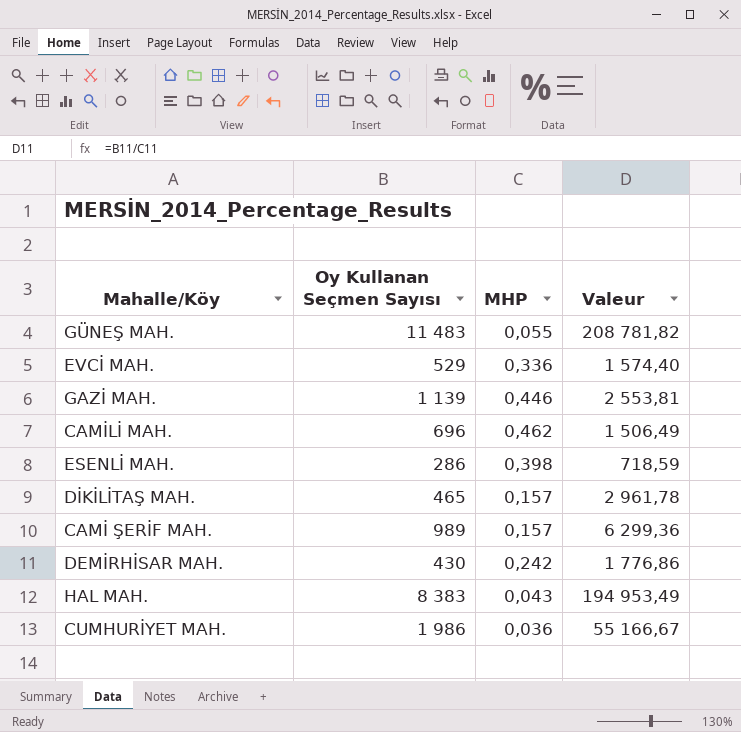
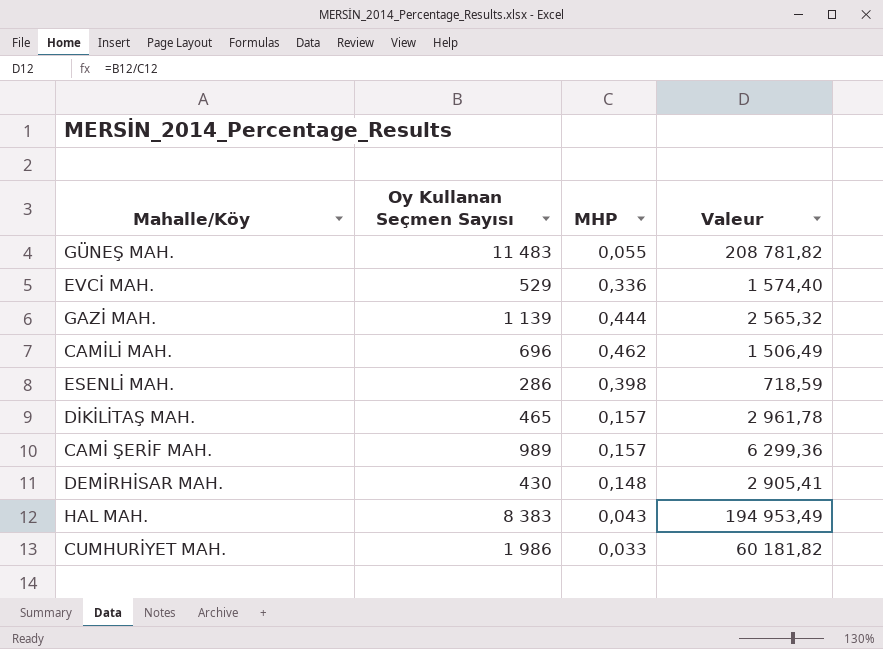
GAZİ MAH. | MHP: 0,446 -> 0,444
GAZİ MAH. | Valeur: 2 553,81 -> 2 565,32
DEMİRHİSAR MAH. | MHP: 0,242 -> 0,148
DEMİRHİSAR MAH. | Valeur: 1 776,86 -> 2 905,41
CUMHURİYET MAH. | MHP: 0,036 -> 0,033
CUMHURİYET MAH. | Valeur: 55 166,67 -> 60 181,82

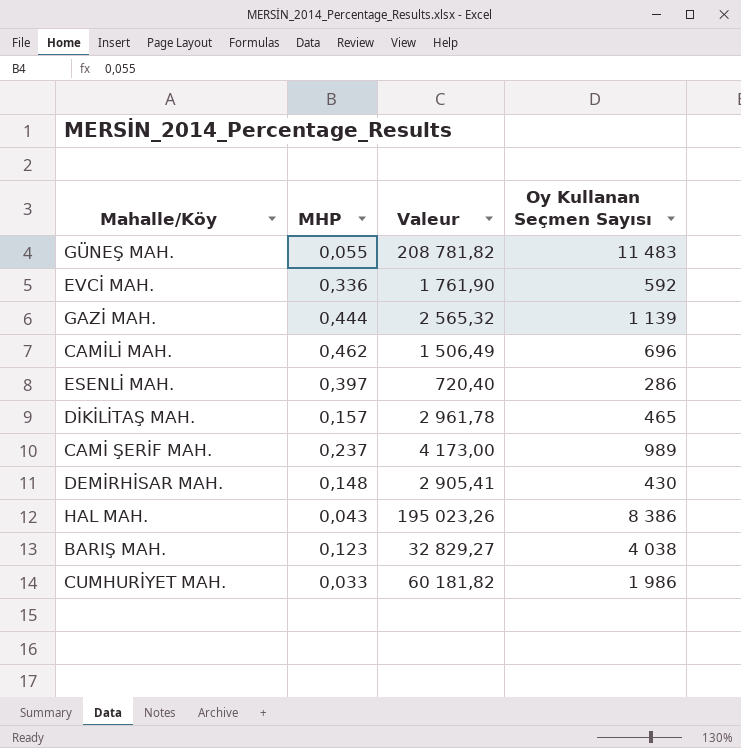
column Oy Kullanan Seçmen Sayısı | position: 2 -> 4
EVCİ MAH. | Valeur: 1 574,40 -> 1 761,90
EVCİ MAH. | Oy Kullanan Seçmen Sayısı: 529 -> 592
ESENLİ MAH. | MHP: 0,398 -> 0,397
ESENLİ MAH. | Valeur: 718,59 -> 720,40
CAMİ ŞERİF MAH. | MHP: 0,157 -> 0,237
CAMİ ŞERİF MAH. | Valeur: 6 299,36 -> 4 173,00
HAL MAH. | Valeur: 194 953,49 -> 195 023,26
HAL MAH. | Oy Kullanan Seçmen Sayısı: 8 383 -> 8 386
row BARIŞ MAH.: none -> 0,123 | 32 829,27 | 4 038

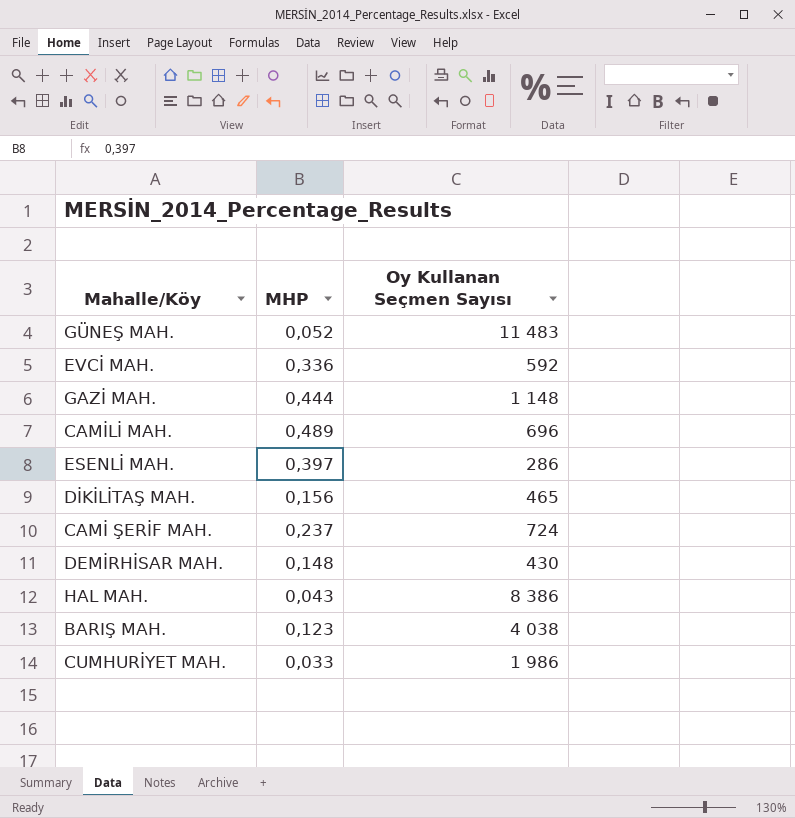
column Valeur | formula: [Oy Kullanan Seçmen Sayısı] / [MHP] -> none
GÜNEŞ MAH. | MHP: 0,055 -> 0,052
GAZİ MAH. | Oy Kullanan Seçmen Sayısı: 1 139 -> 1 148
CAMİLİ MAH. | MHP: 0,462 -> 0,489
DİKİLİTAŞ MAH. | MHP: 0,157 -> 0,156
CAMİ ŞERİF MAH. | Oy Kullanan Seçmen Sayısı: 989 -> 724

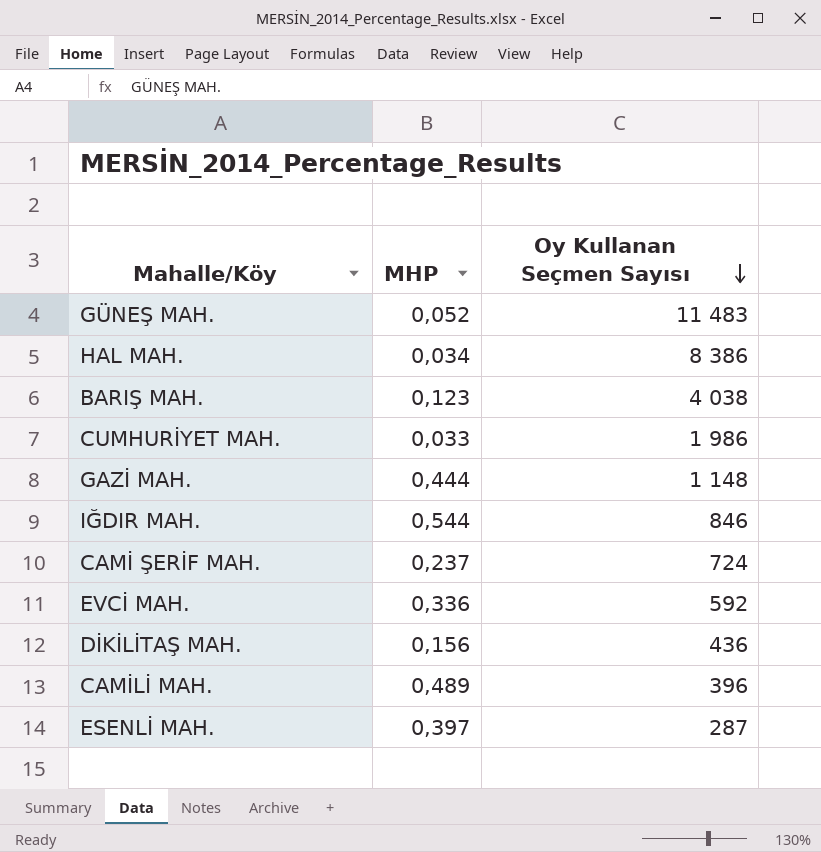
row order: none -> Oy Kullanan Seçmen Sayısı descending
row DEMİRHİSAR MAH.: 0,148 | 430 -> none
HAL MAH. | MHP: 0,043 -> 0,034
row IĞDIR MAH.: none -> 0,544 | 846
DİKİLİTAŞ MAH. | Oy Kullanan Seçmen Sayısı: 465 -> 436
CAMİLİ MAH. | Oy Kullanan Seçmen Sayısı: 696 -> 396
ESENLİ MAH. | Oy Kullanan Seçmen Sayısı: 286 -> 287

